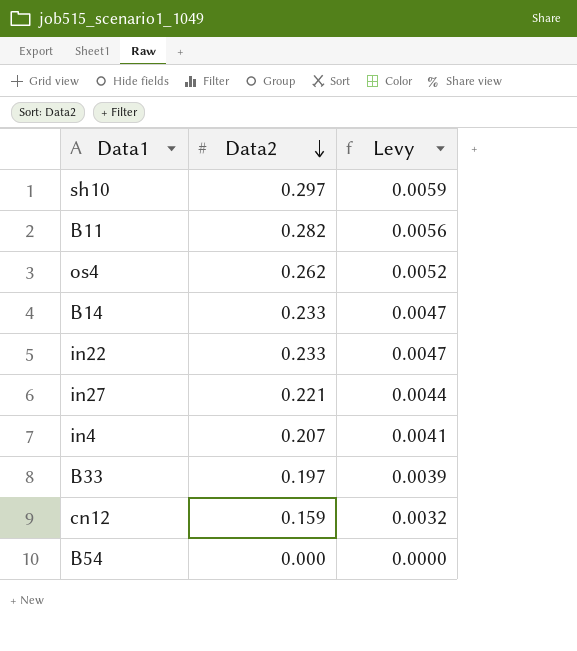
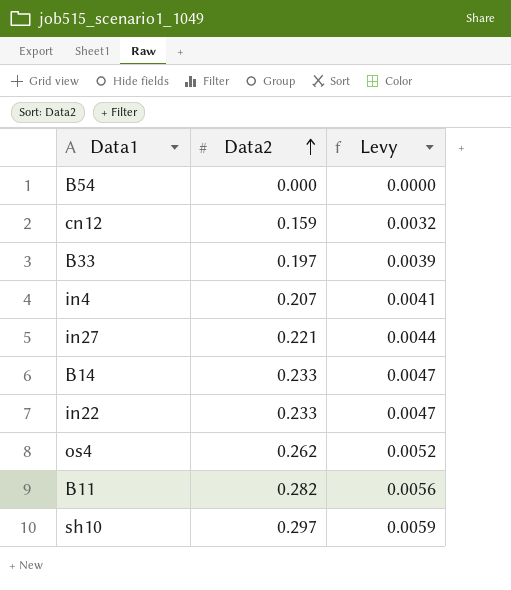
row order: Data2 descending -> Data2 ascending

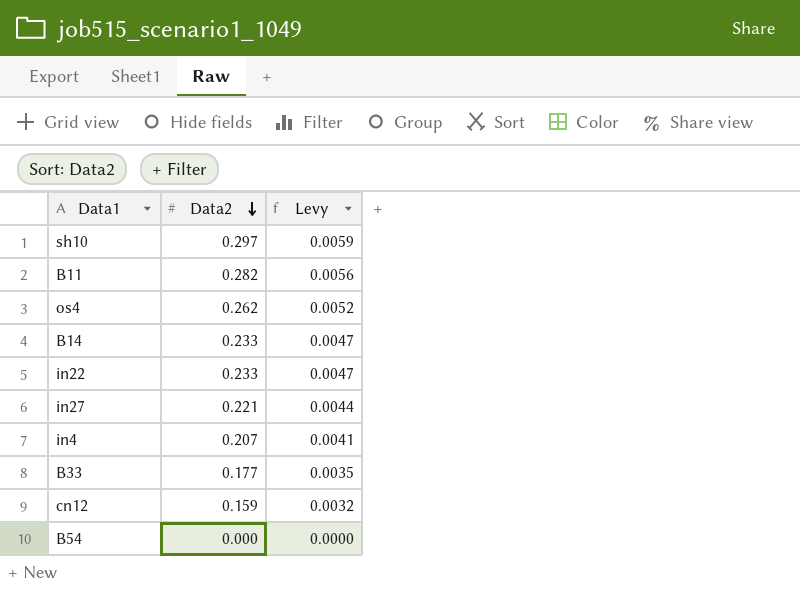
row order: Data2 ascending -> Data2 descending
B33 | Data2: 0.197 -> 0.177
B33 | Levy: 0.0039 -> 0.0035

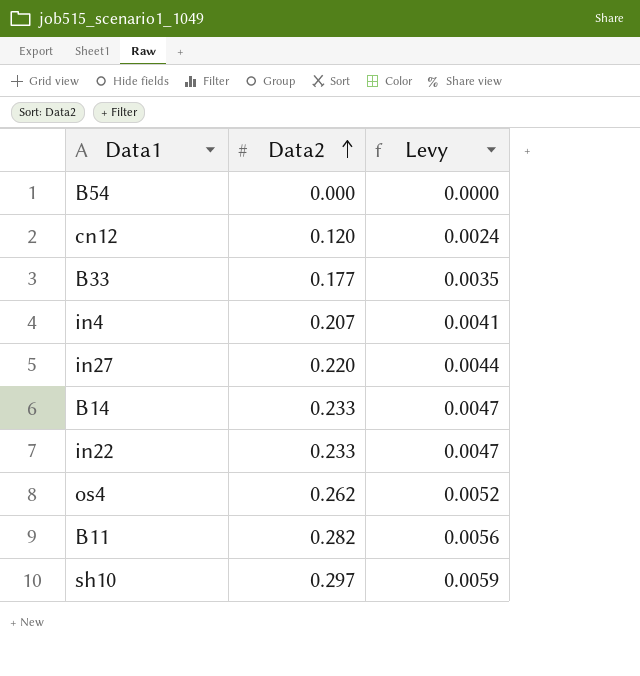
row order: Data2 descending -> Data2 ascending
cn12 | Data2: 0.159 -> 0.120
cn12 | Levy: 0.0032 -> 0.0024
in27 | Data2: 0.221 -> 0.220

